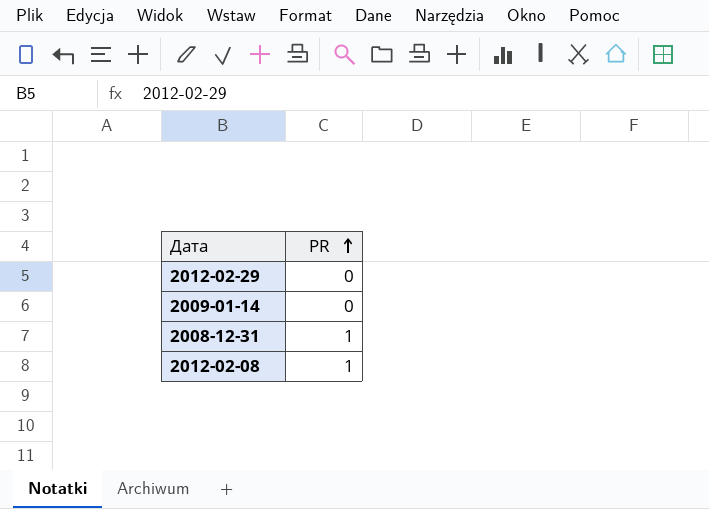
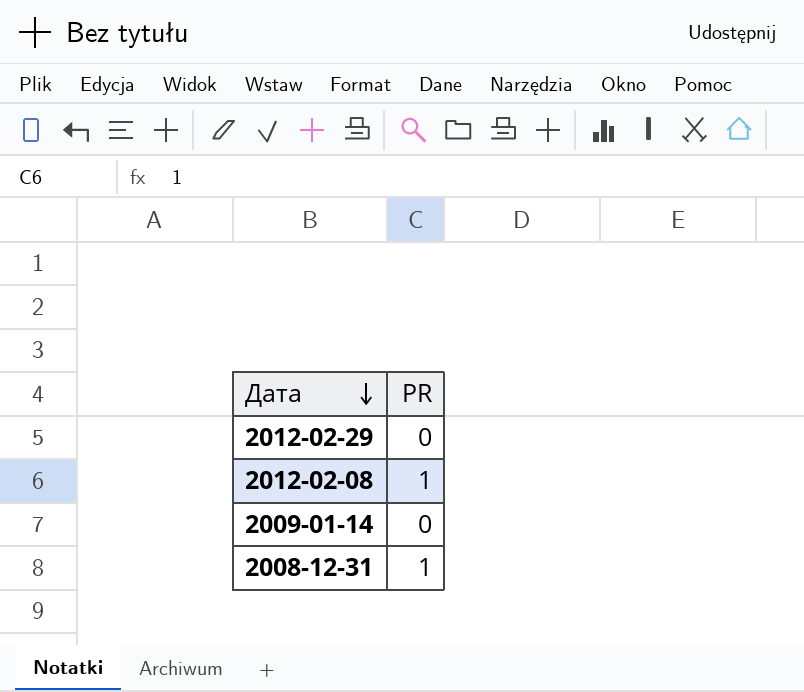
row order: PR ascending -> Дата descending

